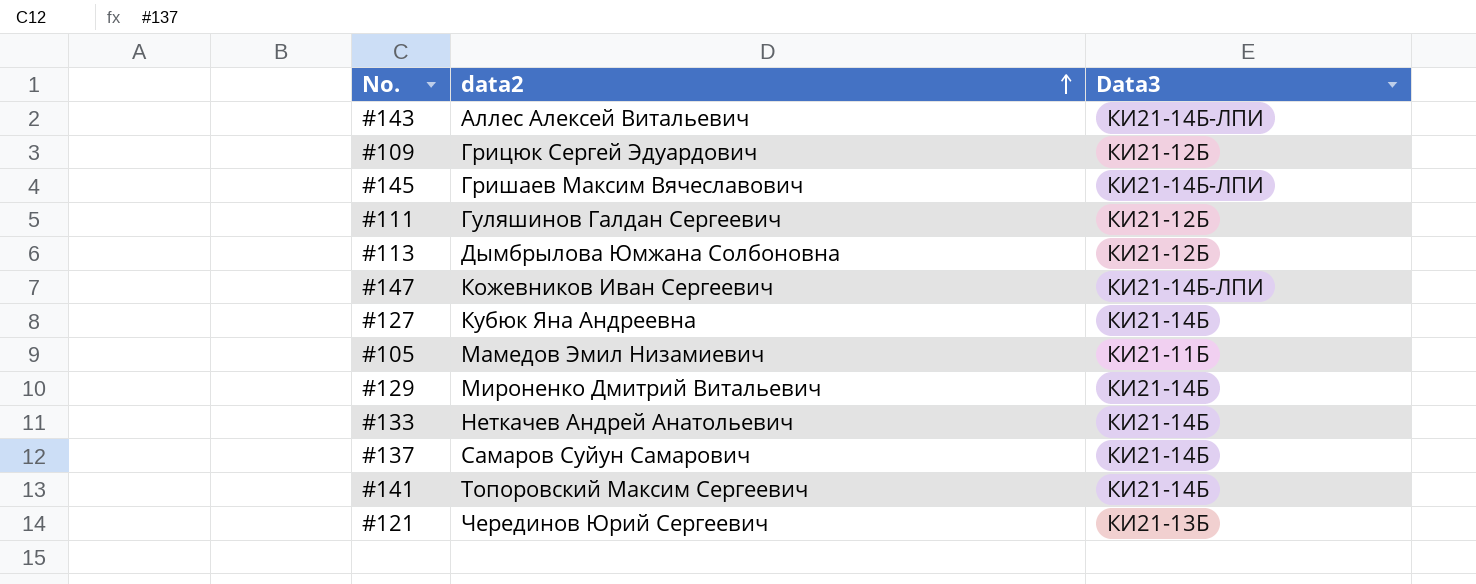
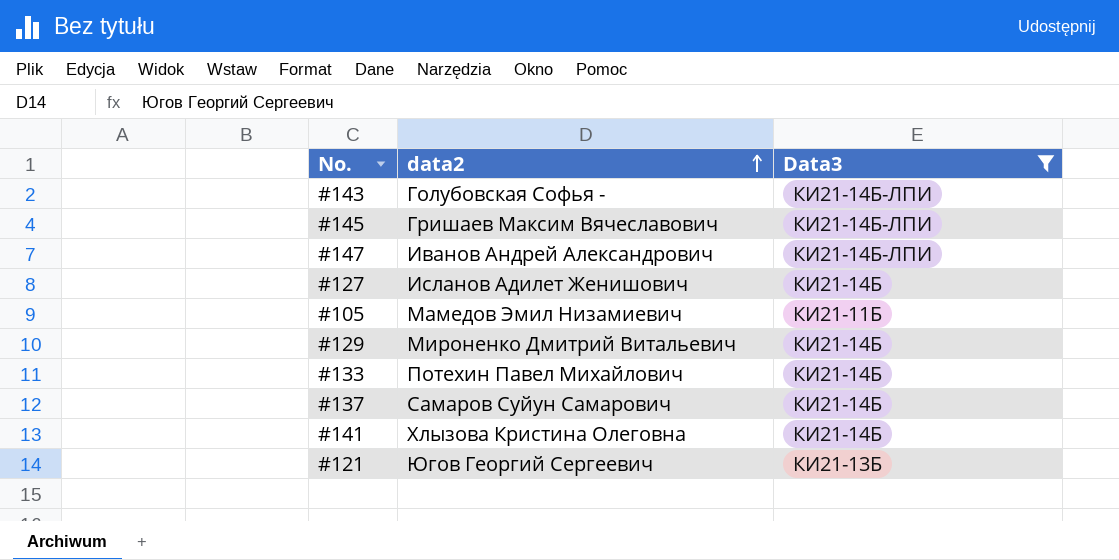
filter: none -> Data3 != КИ21-12Б
#143 | data2: Аллес Алексей Витальевич -> Голубовская Софья -
#147 | data2: Кожевников Иван Сергеевич -> Иванов Андрей Александрович
#127 | data2: Кубюк Яна Андреевна -> Исланов Адилет Женишович
#133 | data2: Неткачев Андрей Анатольевич -> Потехин Павел Михайлович
#141 | data2: Топоровский Максим Сергеевич -> Хлызова Кристина Олеговна
#121 | data2: Черединов Юрий Сергеевич -> Югов Георгий Сергеевич

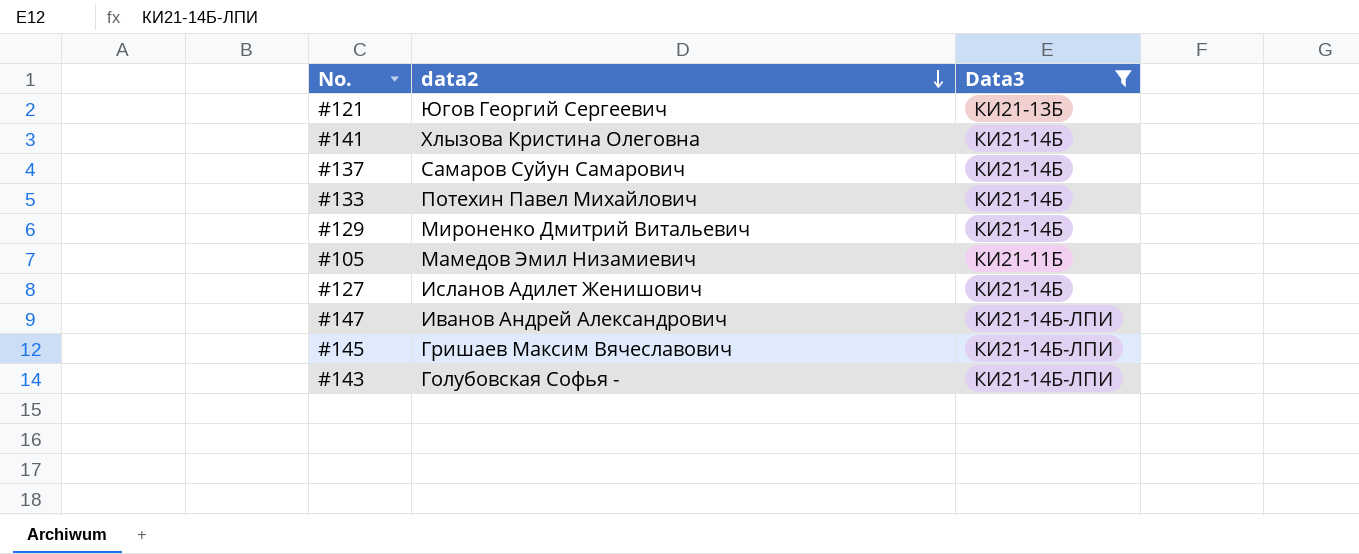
row order: data2 ascending -> data2 descending

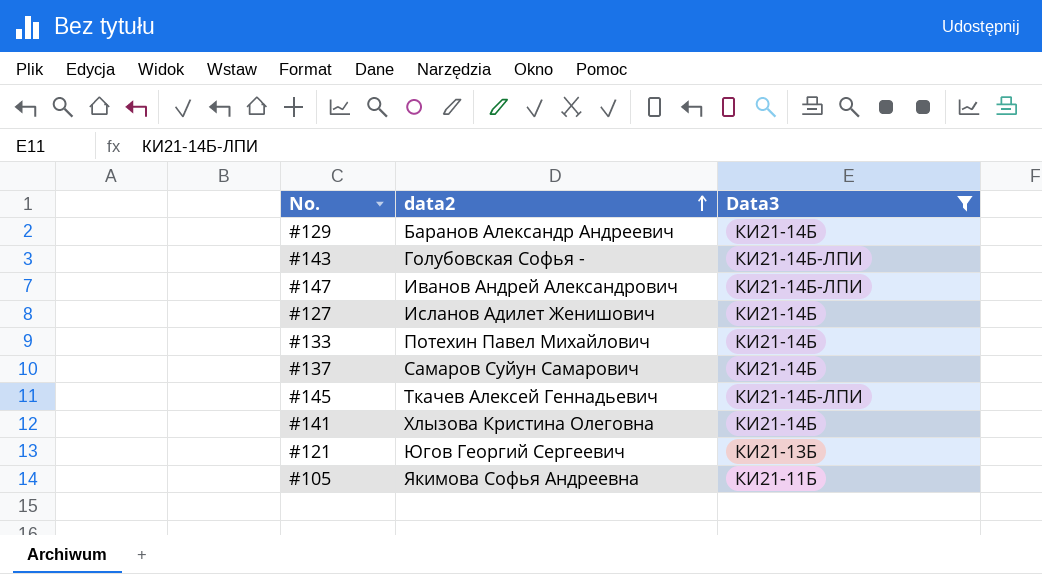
row order: data2 descending -> data2 ascending
#129 | data2: Мироненко Дмитрий Витальевич -> Баранов Александр Андреевич
#145 | data2: Гришаев Максим Вячеславович -> Ткачев Алексей Геннадьевич
#105 | data2: Мамедов Эмил Низамиевич -> Якимова Софья Андреевна

